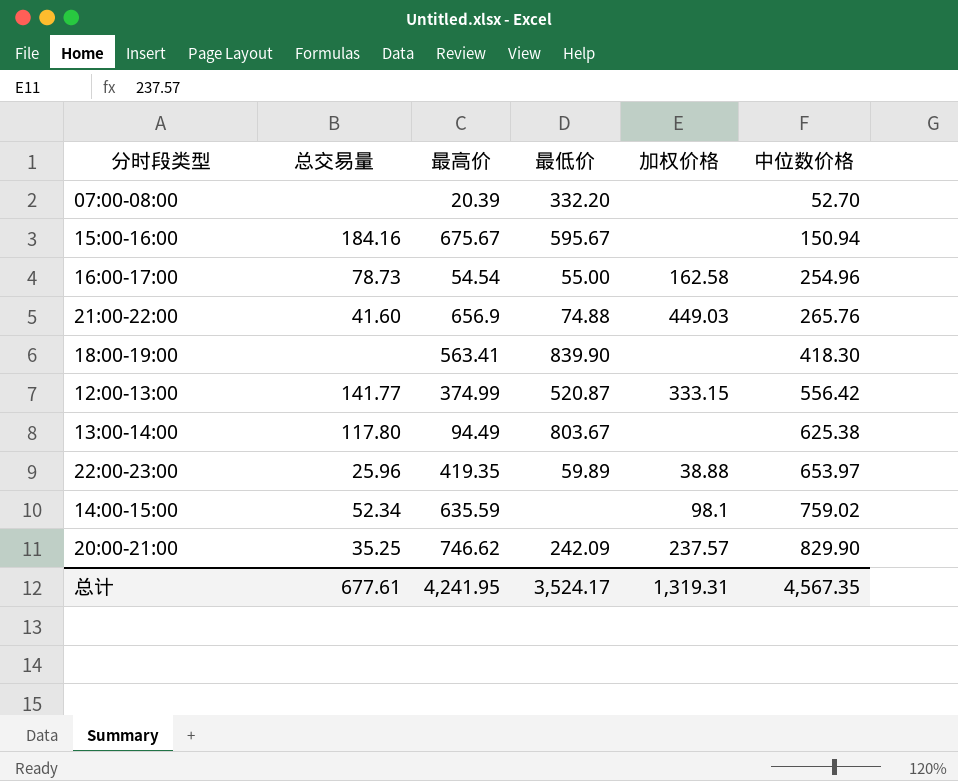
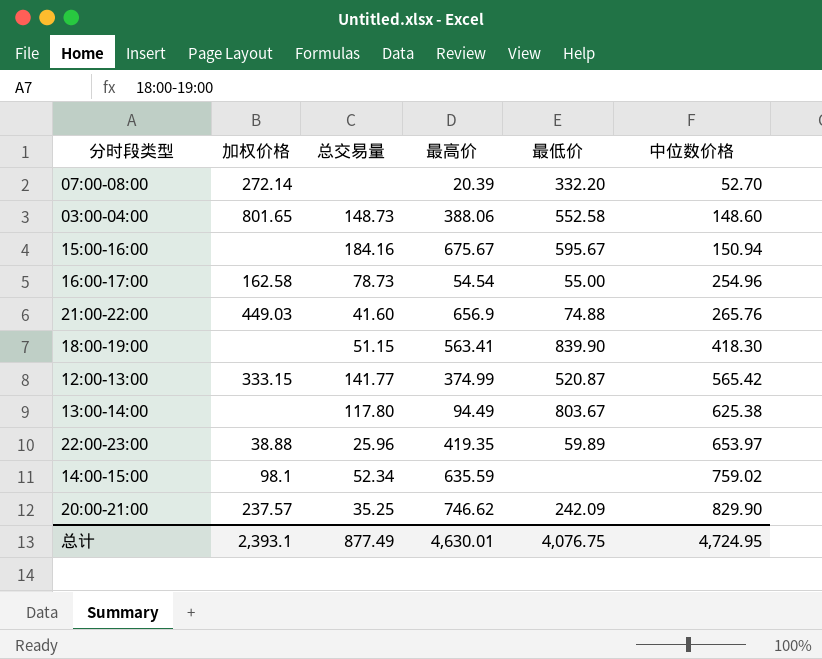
column 加权价格 | position: 5 -> 2
07:00-08:00 | 加权价格: none -> 272.14
row 03:00-04:00: none -> 801.65 | 148.73 | 388.06 | 552.58 | 148.60
18:00-19:00 | 总交易量: none -> 51.15
12:00-13:00 | 中位数价格: 556.42 -> 565.42
总计 | 加权价格: 1,319.31 -> 2,393.1
总计 | 总交易量: 677.61 -> 877.49
总计 | 最高价: 4,241.95 -> 4,630.01
总计 | 最低价: 3,524.17 -> 4,076.75
总计 | 中位数价格: 4,567.35 -> 4,724.95

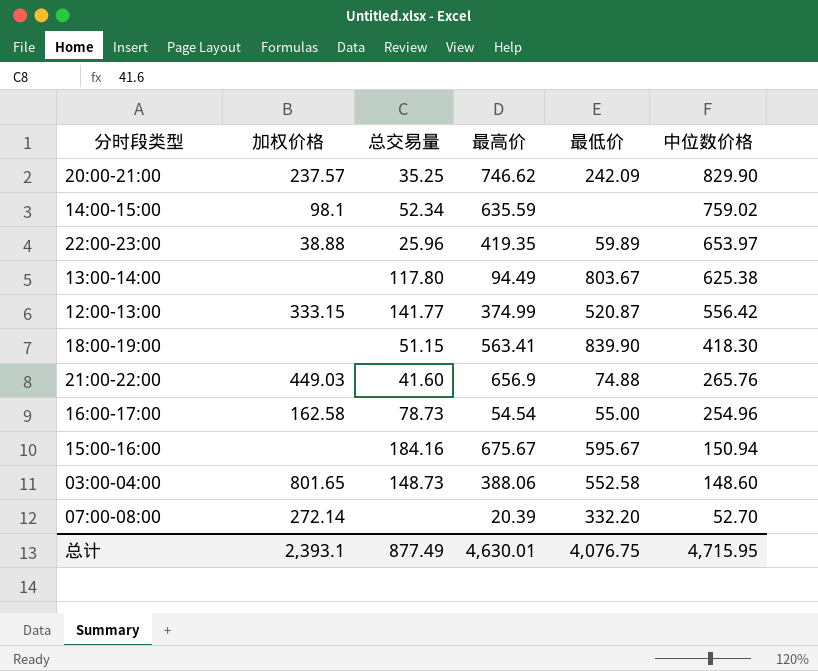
row order: 中位数价格 ascending -> 中位数价格 descending
12:00-13:00 | 中位数价格: 565.42 -> 556.42
总计 | 中位数价格: 4,724.95 -> 4,715.95

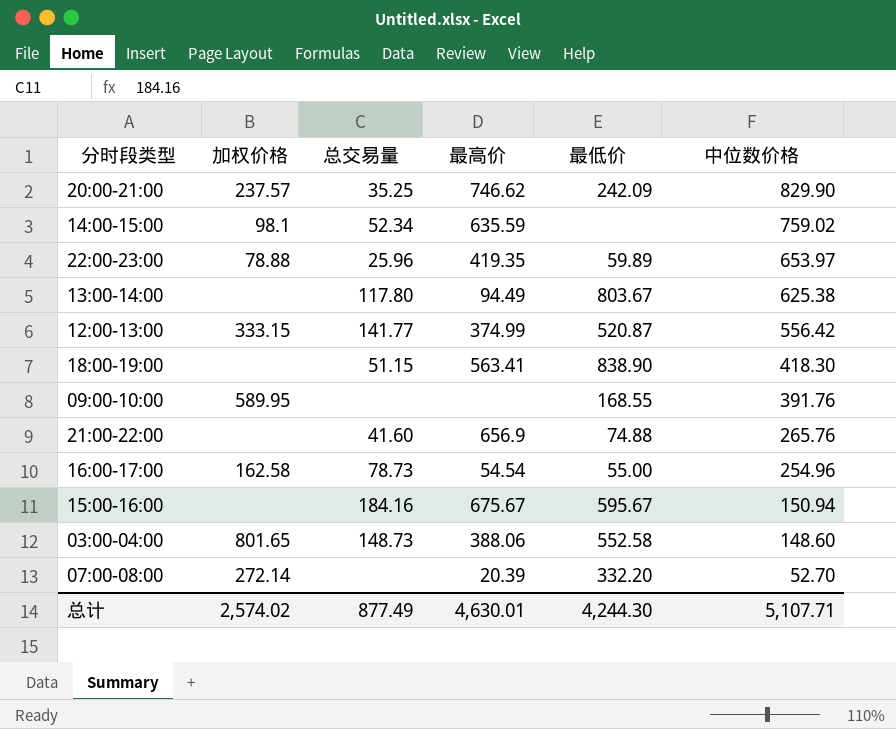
22:00-23:00 | 加权价格: 38.88 -> 78.88
18:00-19:00 | 最低价: 839.90 -> 838.90
row 09:00-10:00: none -> 589.95 | none | none | 168.55 | 391.76
21:00-22:00 | 加权价格: 449.03 -> none
总计 | 加权价格: 2,393.1 -> 2,574.02
总计 | 最低价: 4,076.75 -> 4,244.30
总计 | 中位数价格: 4,715.95 -> 5,107.71

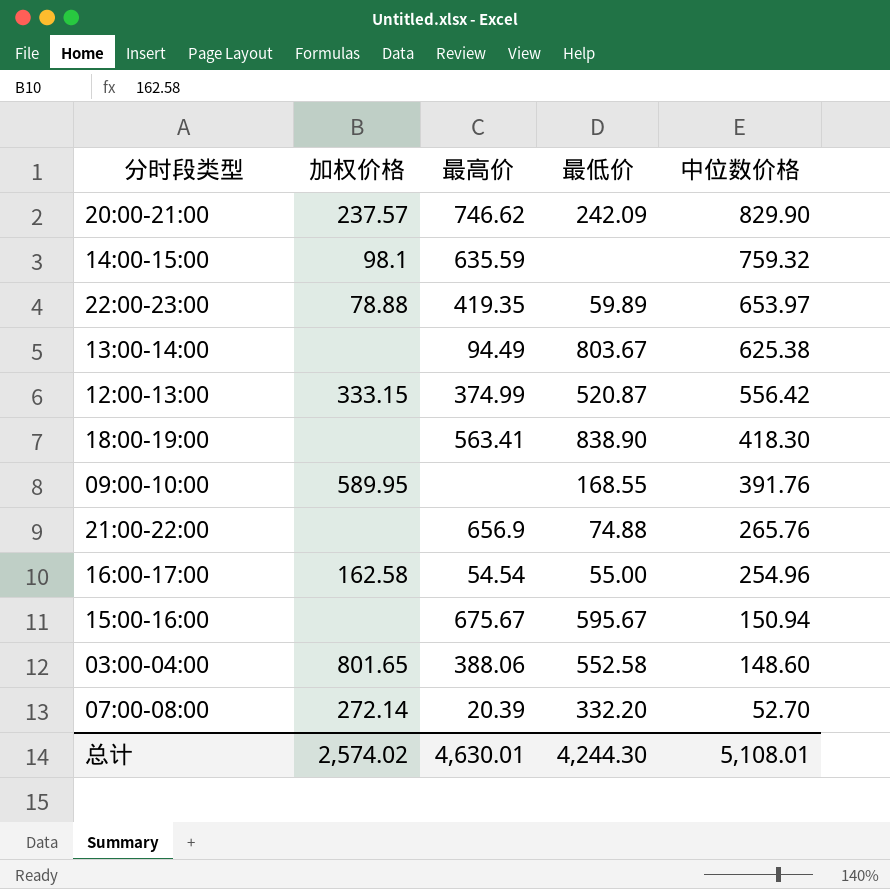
column 总交易量 | position: 3 -> none
14:00-15:00 | 中位数价格: 759.02 -> 759.32
总计 | 中位数价格: 5,107.71 -> 5,108.01

